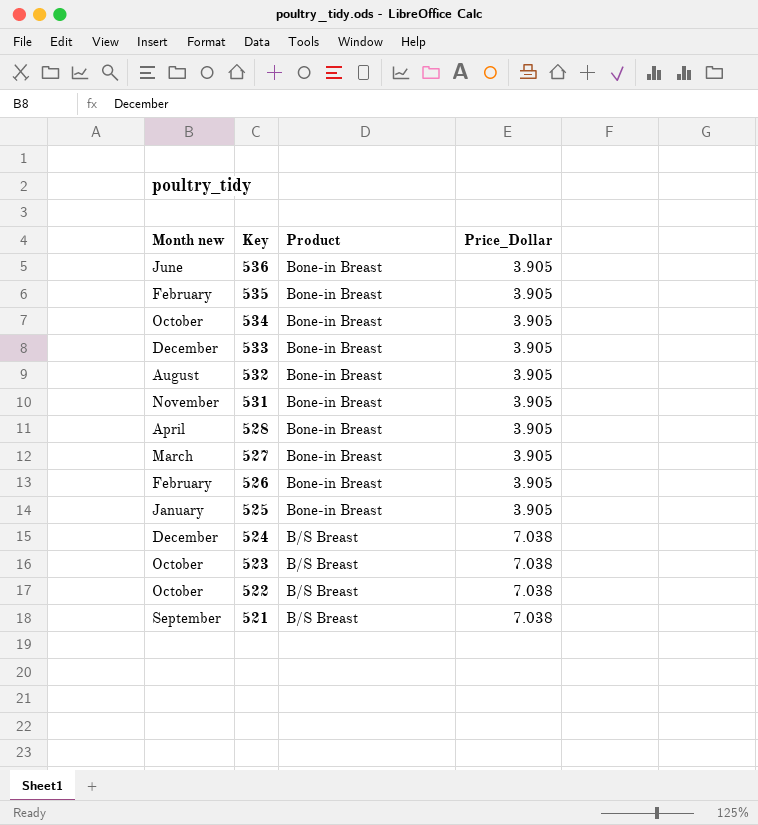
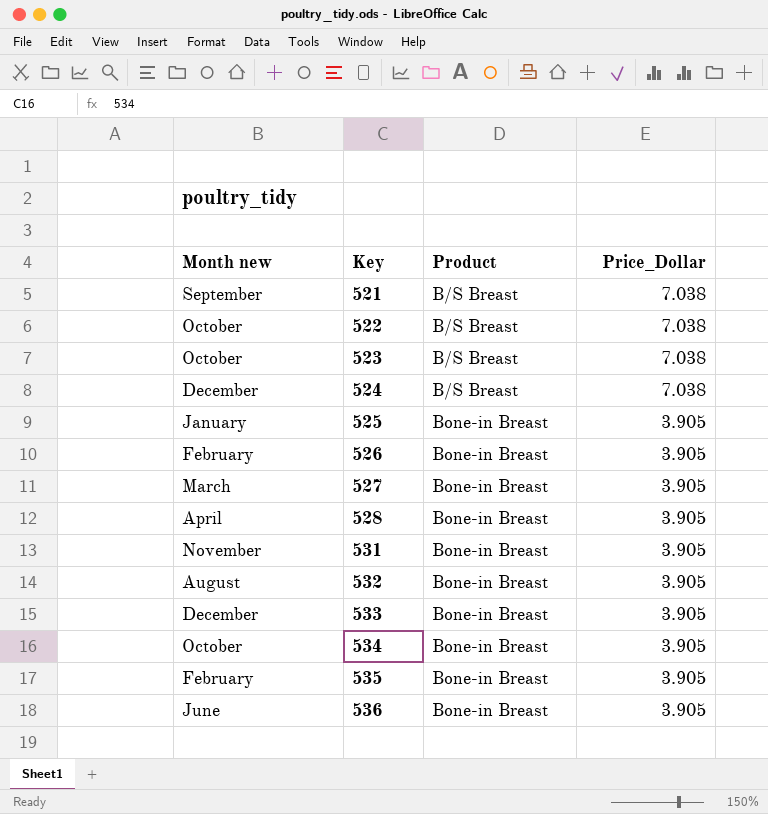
row order: Key descending -> Key ascending

